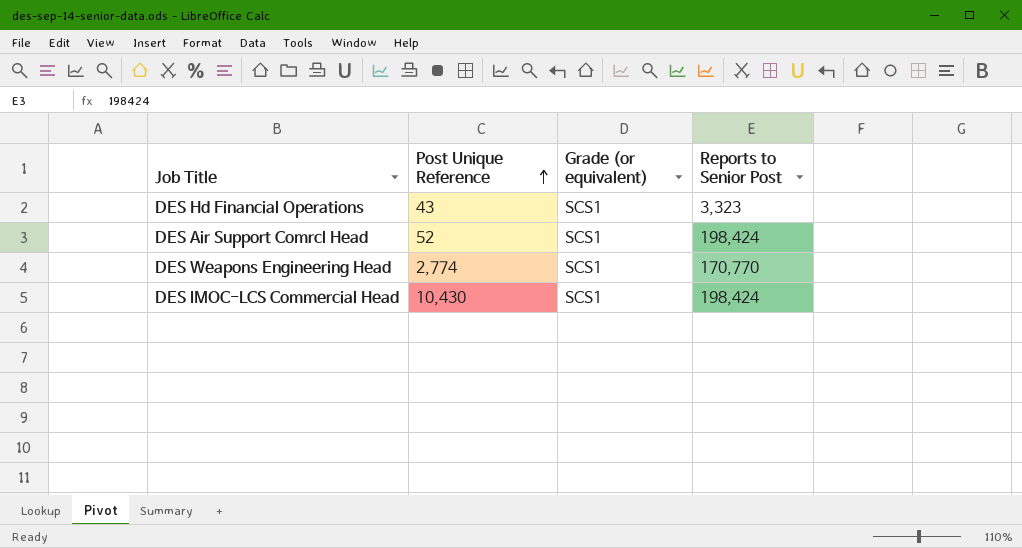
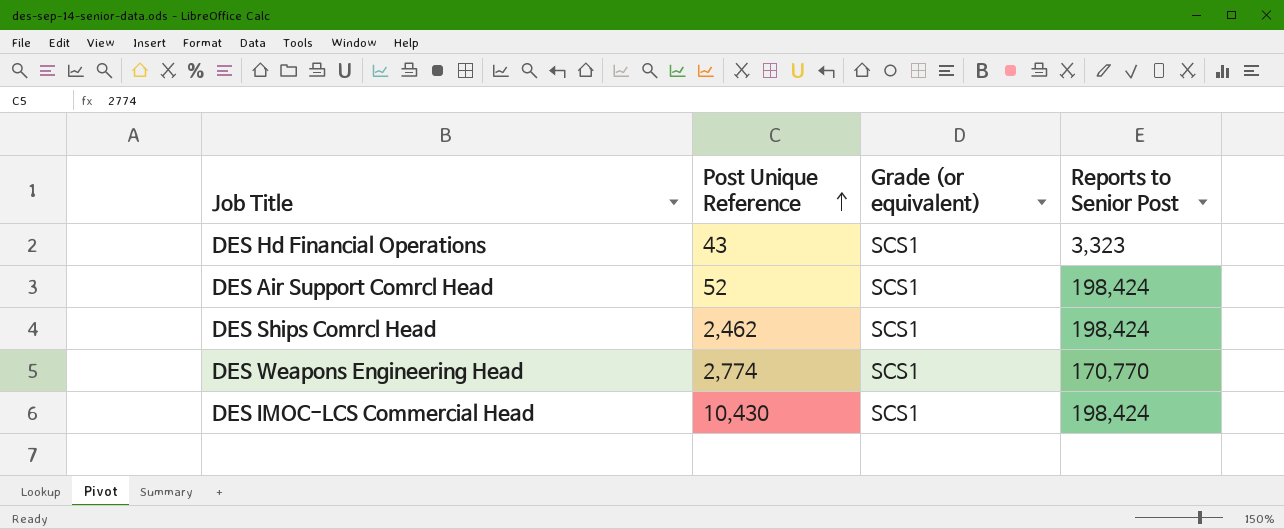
row DES Ships Comrcl Head: none -> 2,462 | SCS1 | 198,424

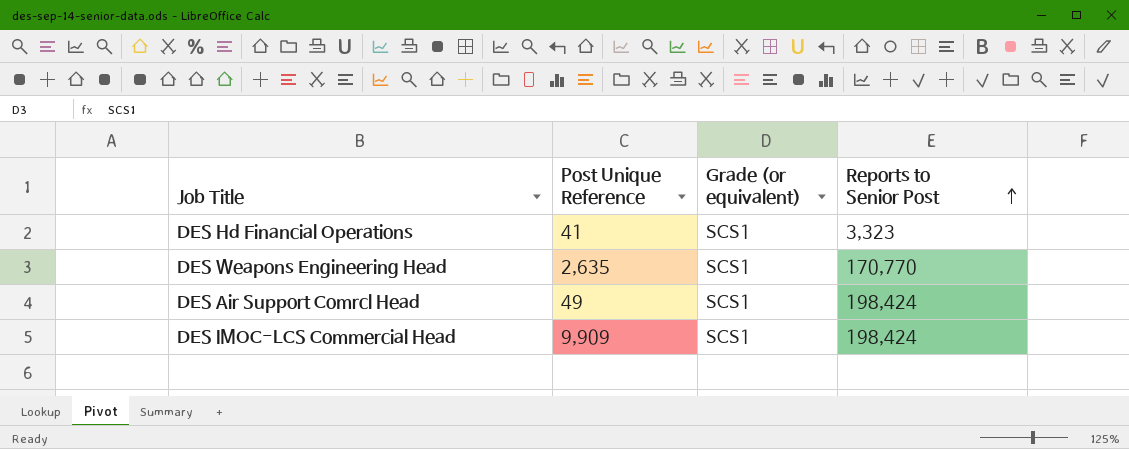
row order: Post Unique Reference ascending -> Reports to Senior Post ascending
row DES Ships Comrcl Head: 2,462 | SCS1 | 198,424 -> none
DES Hd Financial Operations | Post Unique Reference: 43 -> 41
DES Weapons Engineering Head | Post Unique Reference: 2,774 -> 2,635
DES Air Support Comrcl Head | Post Unique Reference: 52 -> 49
DES IMOC-LCS Commercial Head | Post Unique Reference: 10,430 -> 9,909

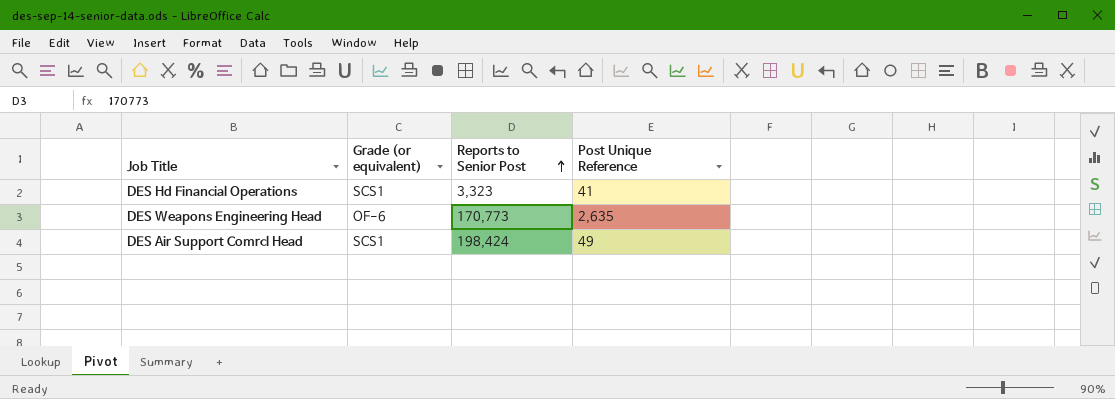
column Post Unique Reference | position: 2 -> 4
row DES IMOC-LCS Commercial Head: 9,909 | SCS1 | 198,424 -> none
DES Weapons Engineering Head | Grade (or equivalent): SCS1 -> OF-6
DES Weapons Engineering Head | Reports to Senior Post: 170,770 -> 170,773

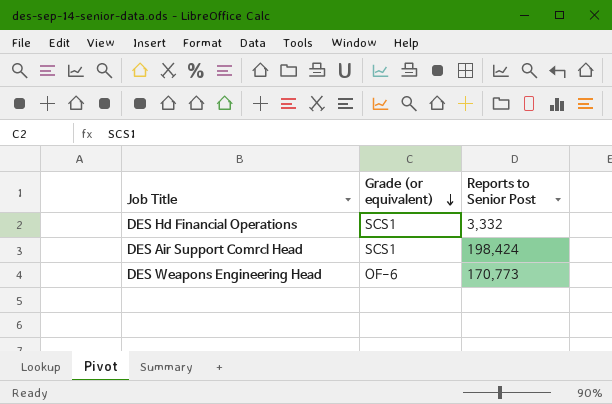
row order: Reports to Senior Post ascending -> Grade (or equivalent) descending
column Post Unique Reference | position: 4 -> none
DES Hd Financial Operations | Reports to Senior Post: 3,323 -> 3,332

